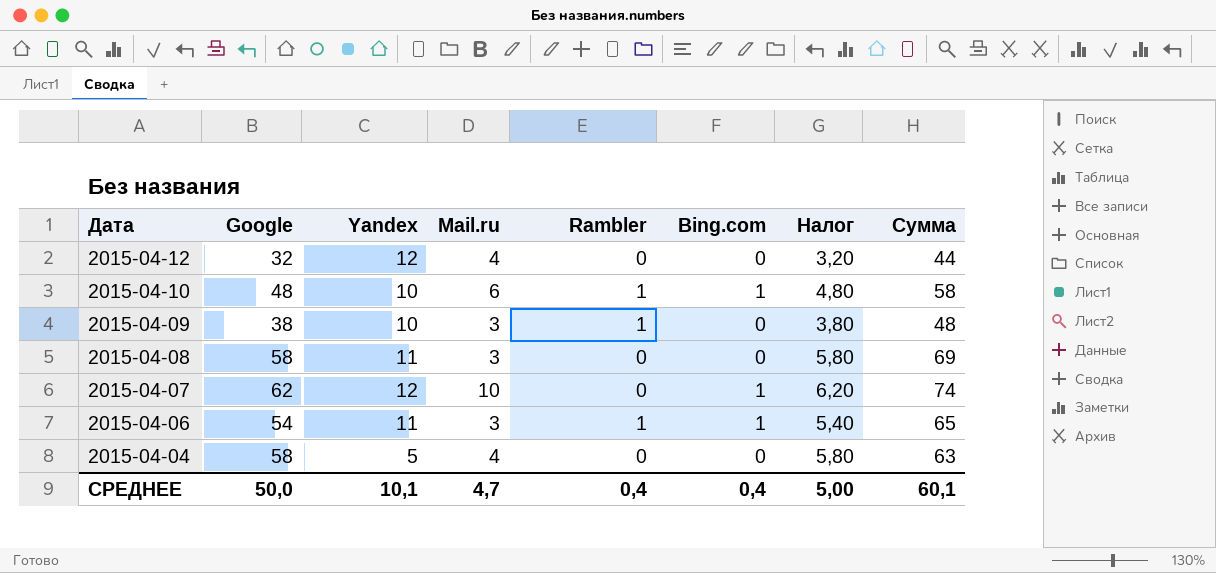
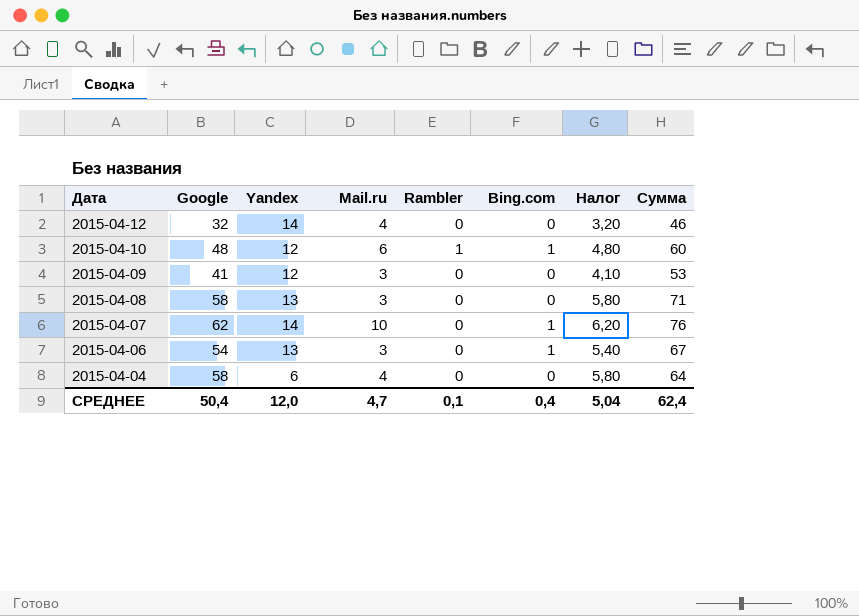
2015-04-12 | Yandex: 12 -> 14
2015-04-12 | Сумма: 44 -> 46
2015-04-10 | Yandex: 10 -> 12
2015-04-10 | Сумма: 58 -> 60
2015-04-09 | Google: 38 -> 41
2015-04-09 | Yandex: 10 -> 12
2015-04-09 | Rambler: 1 -> 0
2015-04-09 | Налог: 3,80 -> 4,10
2015-04-09 | Сумма: 48 -> 53
2015-04-08 | Yandex: 11 -> 13
2015-04-08 | Сумма: 69 -> 71
2015-04-07 | Yandex: 12 -> 14
2015-04-07 | Сумма: 74 -> 76
2015-04-06 | Yandex: 11 -> 13
2015-04-06 | Rambler: 1 -> 0
2015-04-06 | Сумма: 65 -> 67
2015-04-04 | Yandex: 5 -> 6
2015-04-04 | Сумма: 63 -> 64
СРЕДНЕЕ | Google: 50,0 -> 50,4
СРЕДНЕЕ | Yandex: 10,1 -> 12,0
СРЕДНЕЕ | Rambler: 0,4 -> 0,1
СРЕДНЕЕ | Налог: 5,00 -> 5,04
СРЕДНЕЕ | Сумма: 60,1 -> 62,4

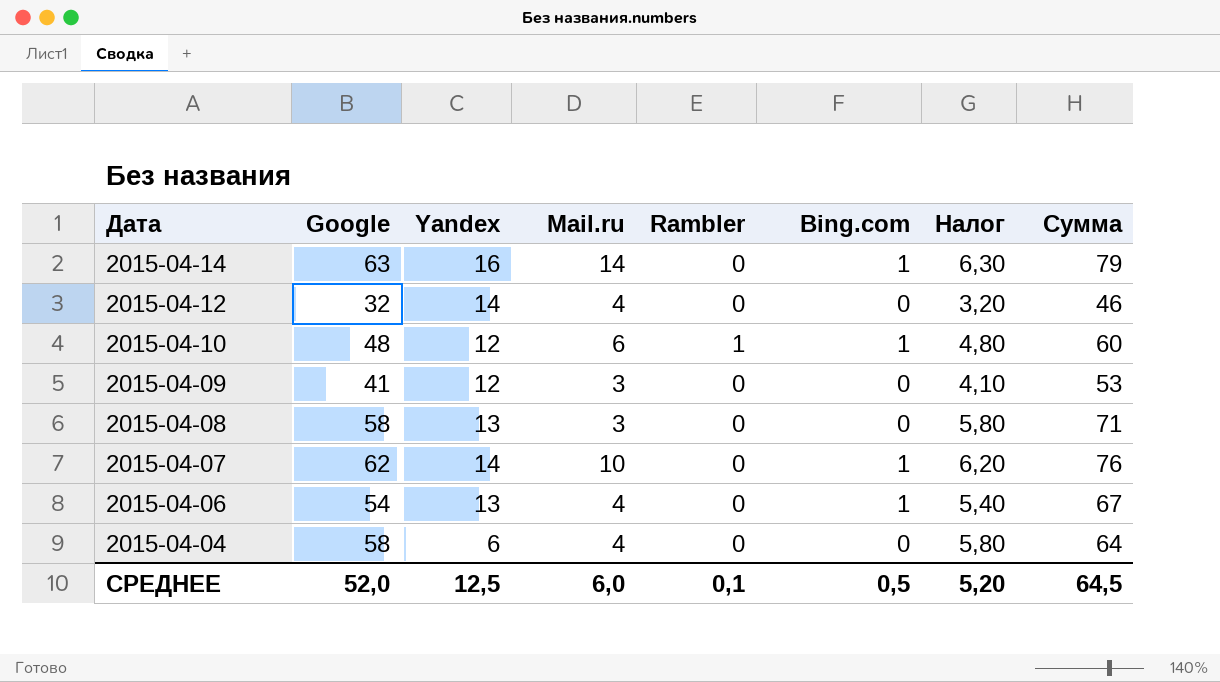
row 2015-04-14: none -> 63 | 16 | 14 | 0 | 1 | 6,30 | 79
2015-04-06 | Mail.ru: 3 -> 4
СРЕДНЕЕ | Google: 50,4 -> 52,0
СРЕДНЕЕ | Yandex: 12,0 -> 12,5
СРЕДНЕЕ | Mail.ru: 4,7 -> 6,0
СРЕДНЕЕ | Bing.com: 0,4 -> 0,5
СРЕДНЕЕ | Налог: 5,04 -> 5,20
СРЕДНЕЕ | Сумма: 62,4 -> 64,5

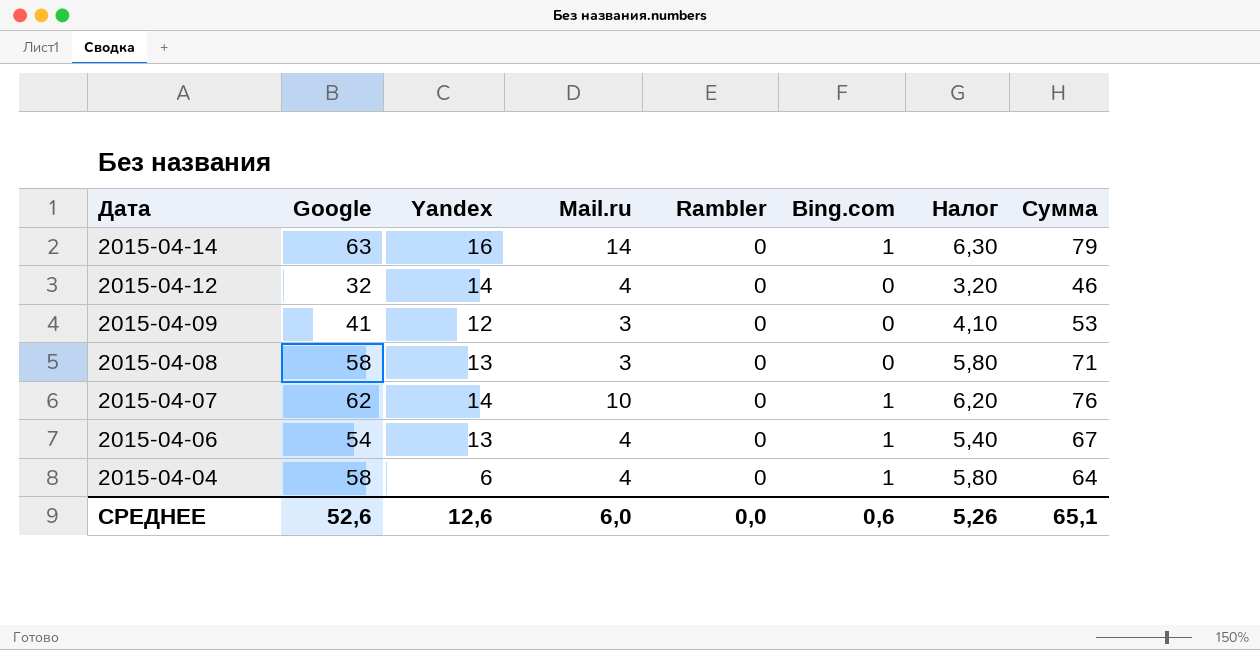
row 2015-04-10: 48 | 12 | 6 | 1 | 1 | 4,80 | 60 -> none
2015-04-04 | Bing.com: 0 -> 1
СРЕДНЕЕ | Google: 52,0 -> 52,6
СРЕДНЕЕ | Yandex: 12,5 -> 12,6
СРЕДНЕЕ | Rambler: 0,1 -> 0,0
СРЕДНЕЕ | Bing.com: 0,5 -> 0,6
СРЕДНЕЕ | Налог: 5,20 -> 5,26
СРЕДНЕЕ | Сумма: 64,5 -> 65,1

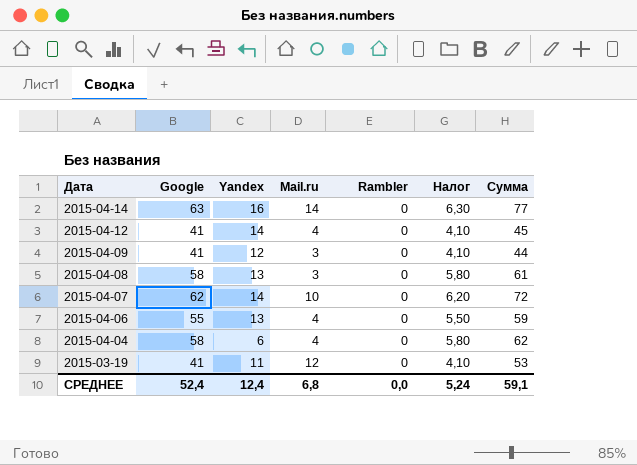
column Bing.com | position: 6 -> none
column Сумма | formula: [Google] + [Yandex] -> [Google] + [Mail.ru]
2015-04-12 | Google: 32 -> 41
2015-04-12 | Налог: 3,20 -> 4,10
2015-04-06 | Google: 54 -> 55
2015-04-06 | Налог: 5,40 -> 5,50
row 2015-03-19: none -> 41 | 11 | 12 | 0 | 4,10 | 53
СРЕДНЕЕ | Google: 52,6 -> 52,4
СРЕДНЕЕ | Yandex: 12,6 -> 12,4
СРЕДНЕЕ | Mail.ru: 6,0 -> 6,8
СРЕДНЕЕ | Налог: 5,26 -> 5,24
СРЕДНЕЕ | Сумма: 65,1 -> 59,1

